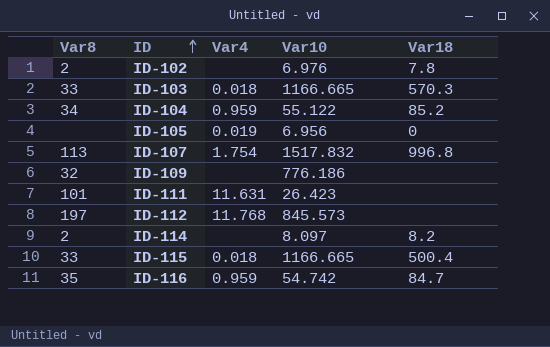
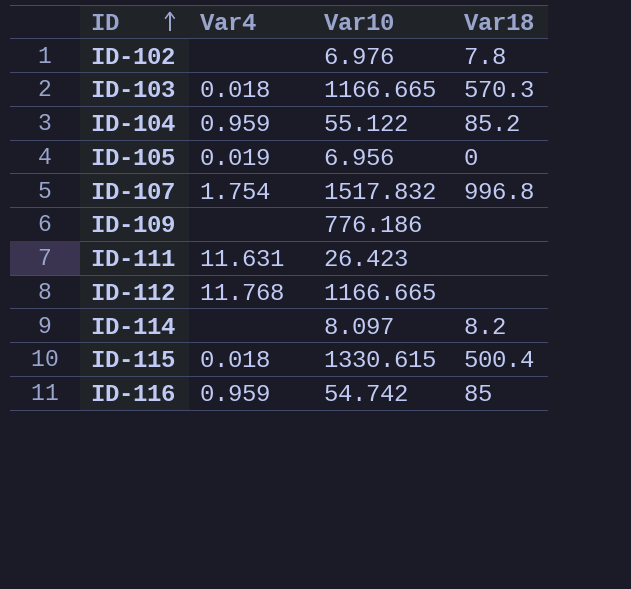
column Var8 | position: 1 -> none
ID-112 | Var10: 845.573 -> 1166.665
ID-115 | Var10: 1166.665 -> 1330.615
ID-116 | Var18: 84.7 -> 85

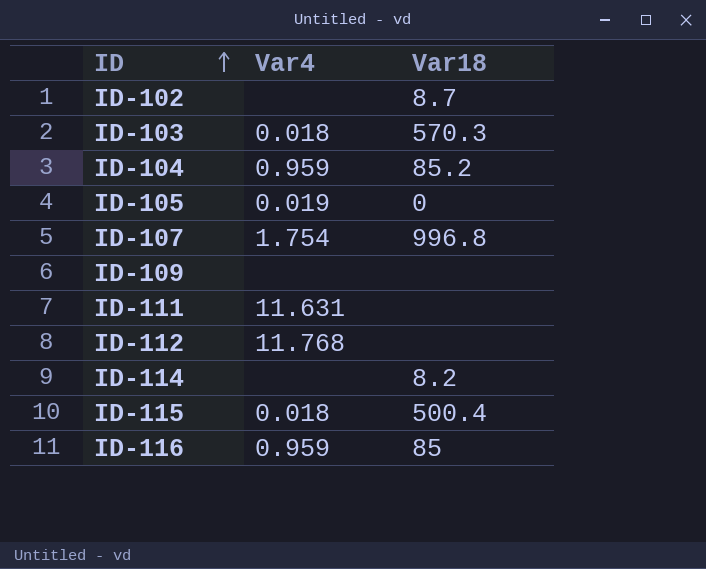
column Var10 | position: 3 -> none
ID-102 | Var18: 7.8 -> 8.7

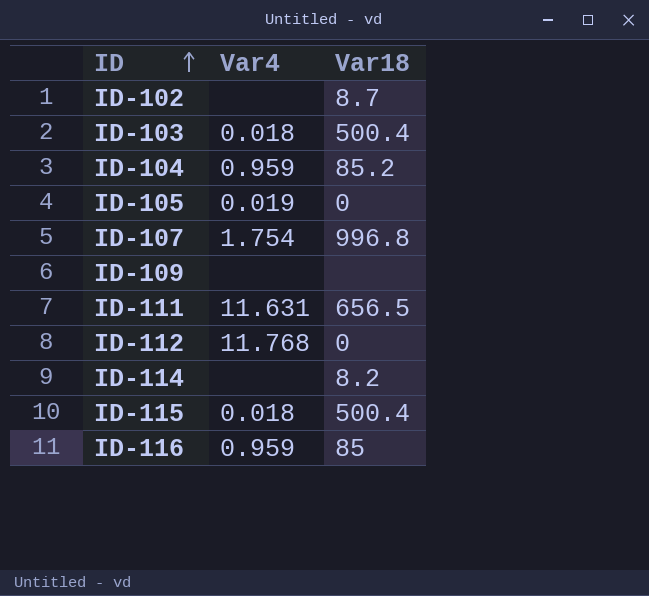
ID-103 | Var18: 570.3 -> 500.4
ID-111 | Var18: none -> 656.5
ID-112 | Var18: none -> 0

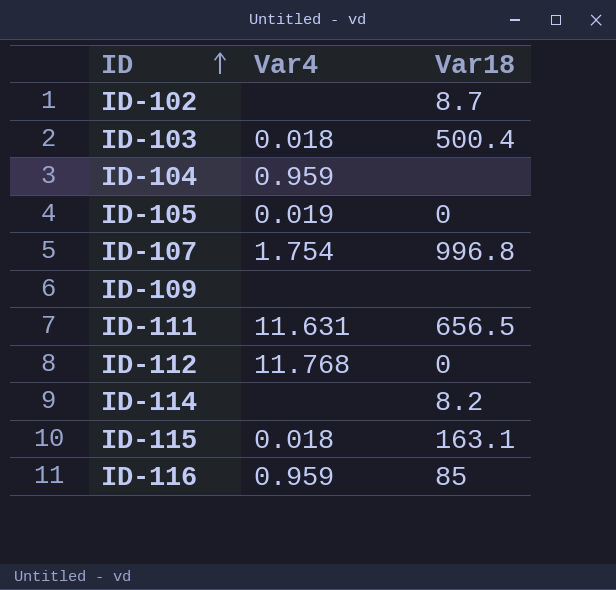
ID-104 | Var18: 85.2 -> none
ID-115 | Var18: 500.4 -> 163.1

